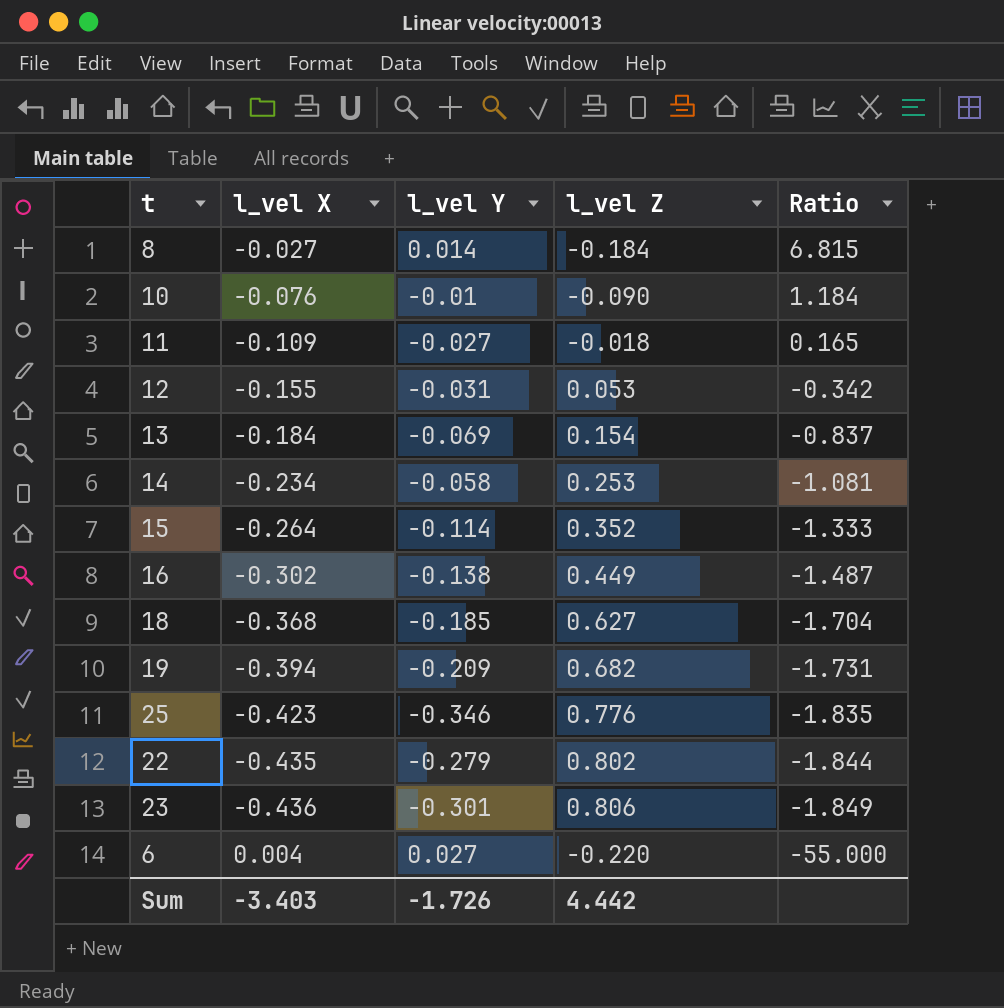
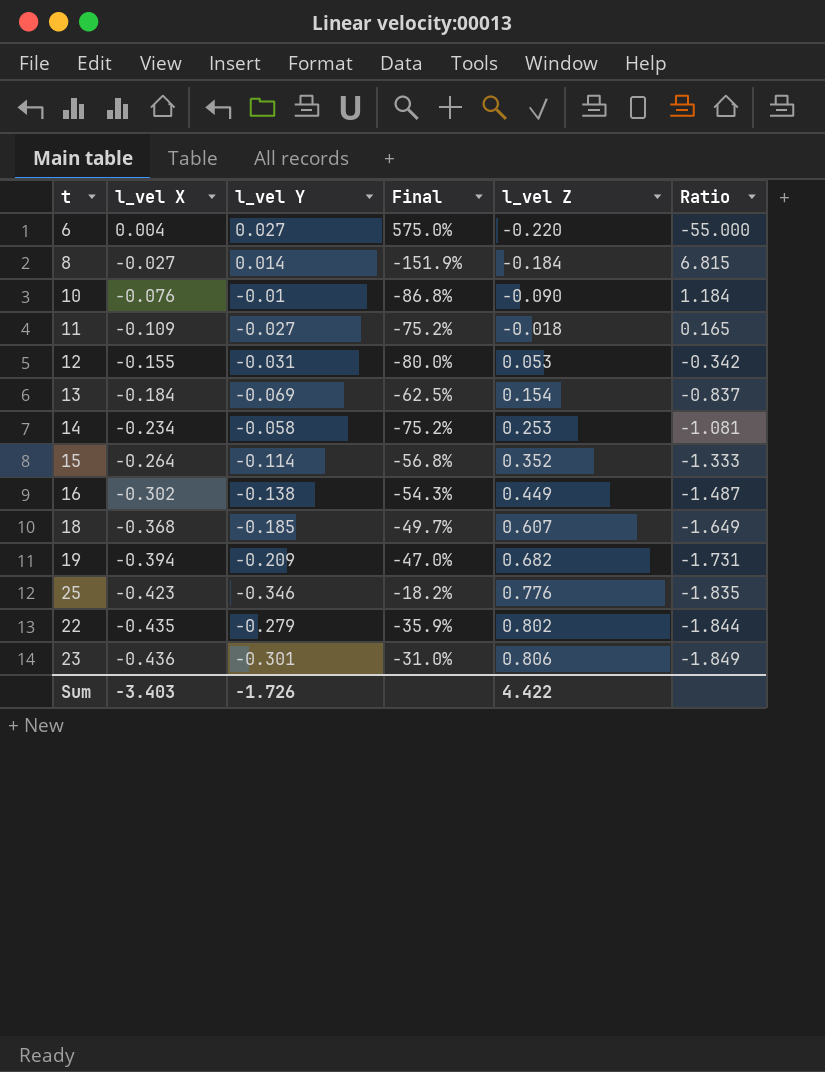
row order: Ratio descending -> l_vel X descending
column Final | formula: none -> ([l_vel Y] - [l_vel X]) / [l_vel X]
18 | l_vel Z: 0.627 -> 0.607
18 | Ratio: -1.704 -> -1.649
Sum | l_vel Z: 4.442 -> 4.422

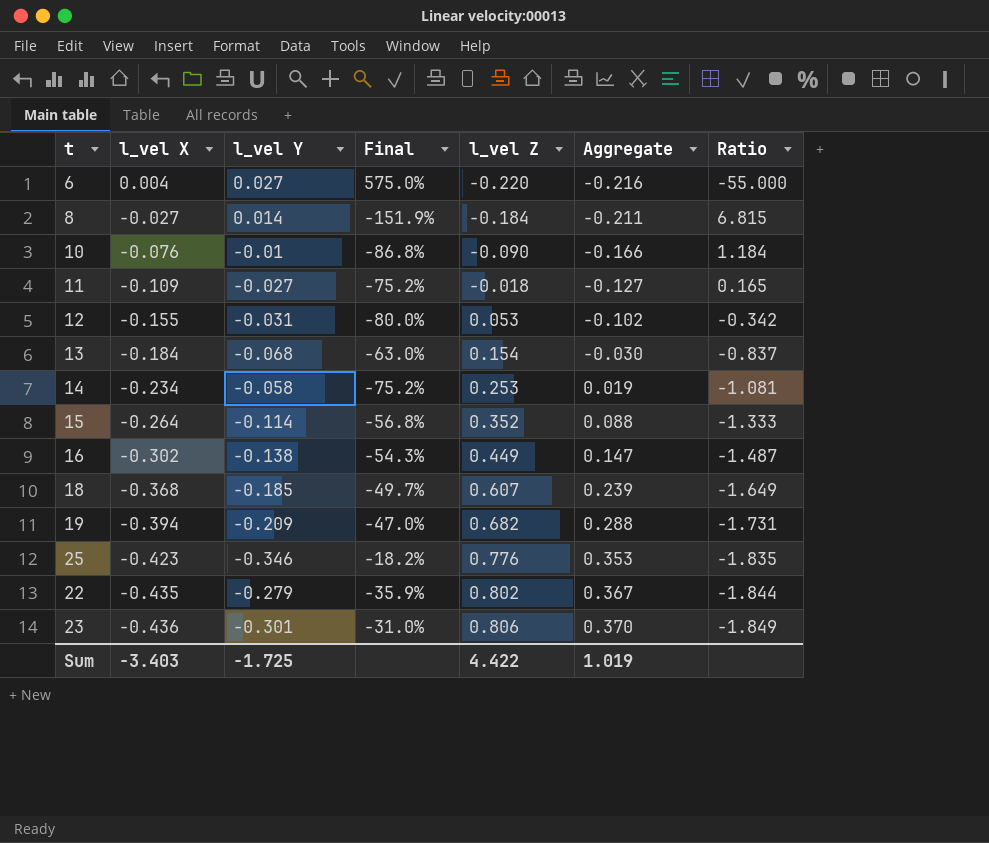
column Aggregate | formula: none -> [l_vel X] + [l_vel Z]
13 | l_vel Y: -0.069 -> -0.068
13 | Final: -62.5% -> -63.0%
Sum | l_vel Y: -1.726 -> -1.725

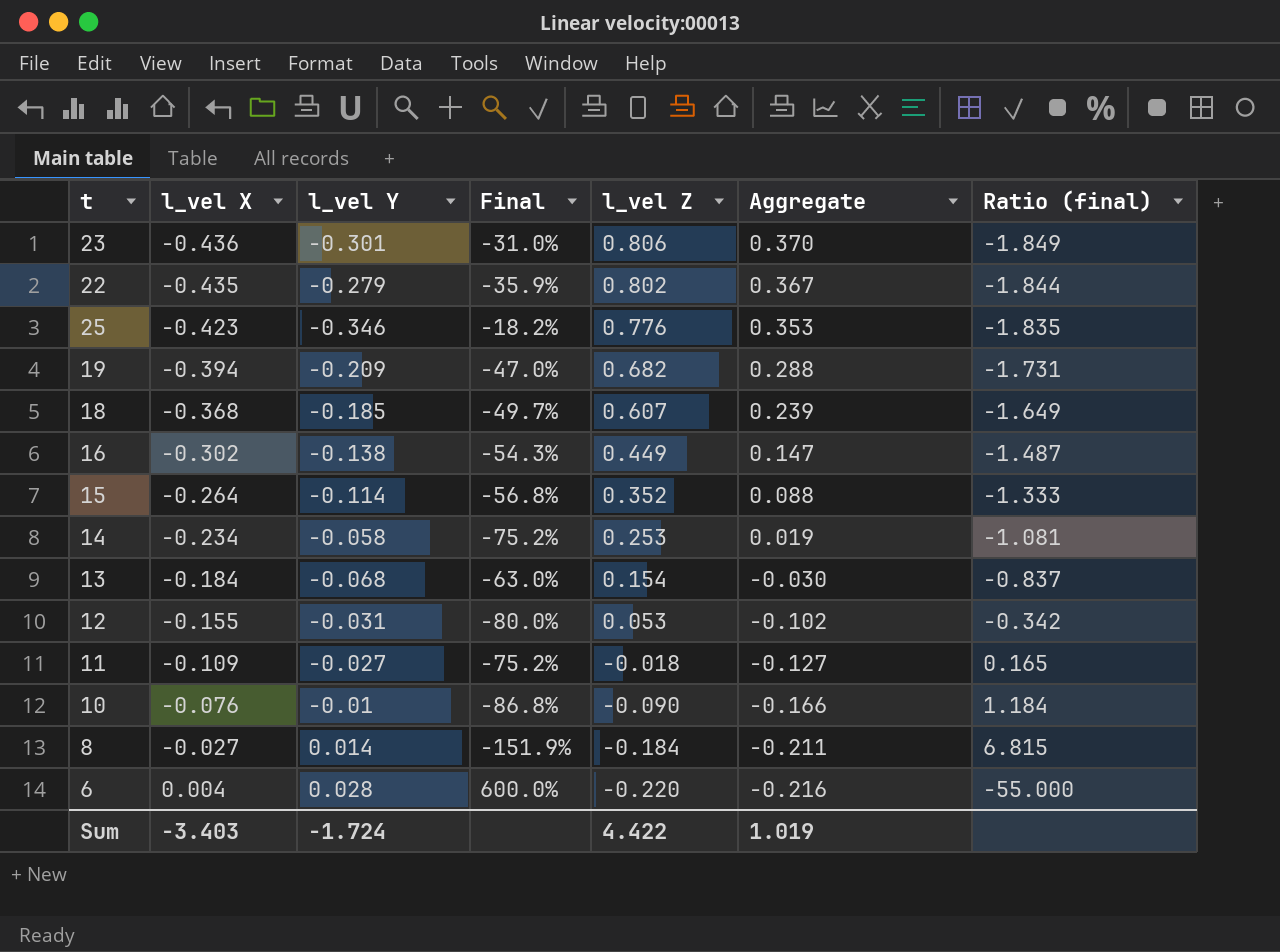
row order: l_vel X descending -> l_vel X ascending
column name: Ratio -> Ratio (final)
6 | l_vel Y: 0.027 -> 0.028
6 | Final: 575.0% -> 600.0%
Sum | l_vel Y: -1.725 -> -1.724

